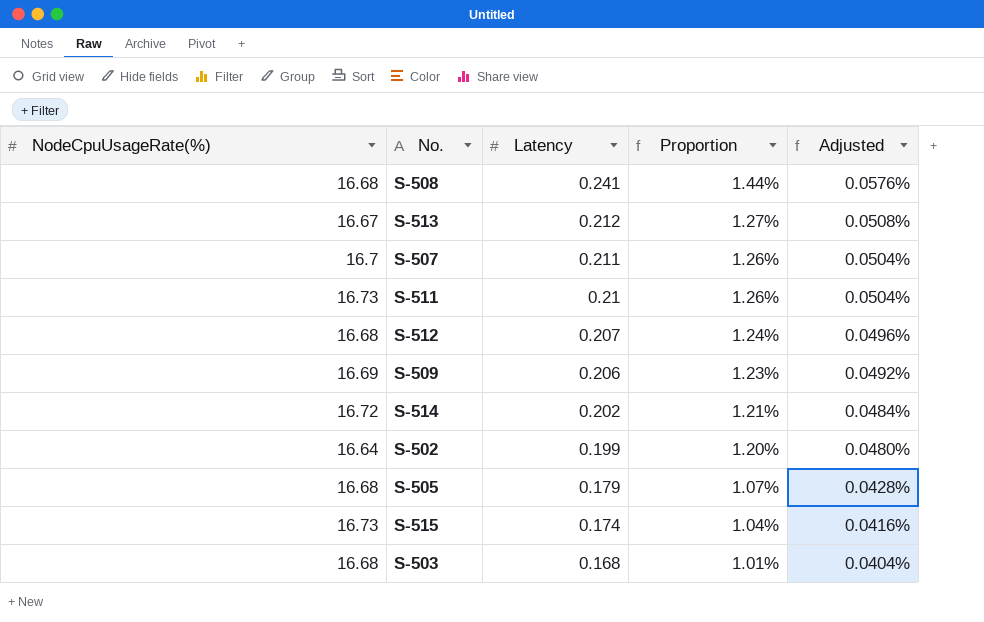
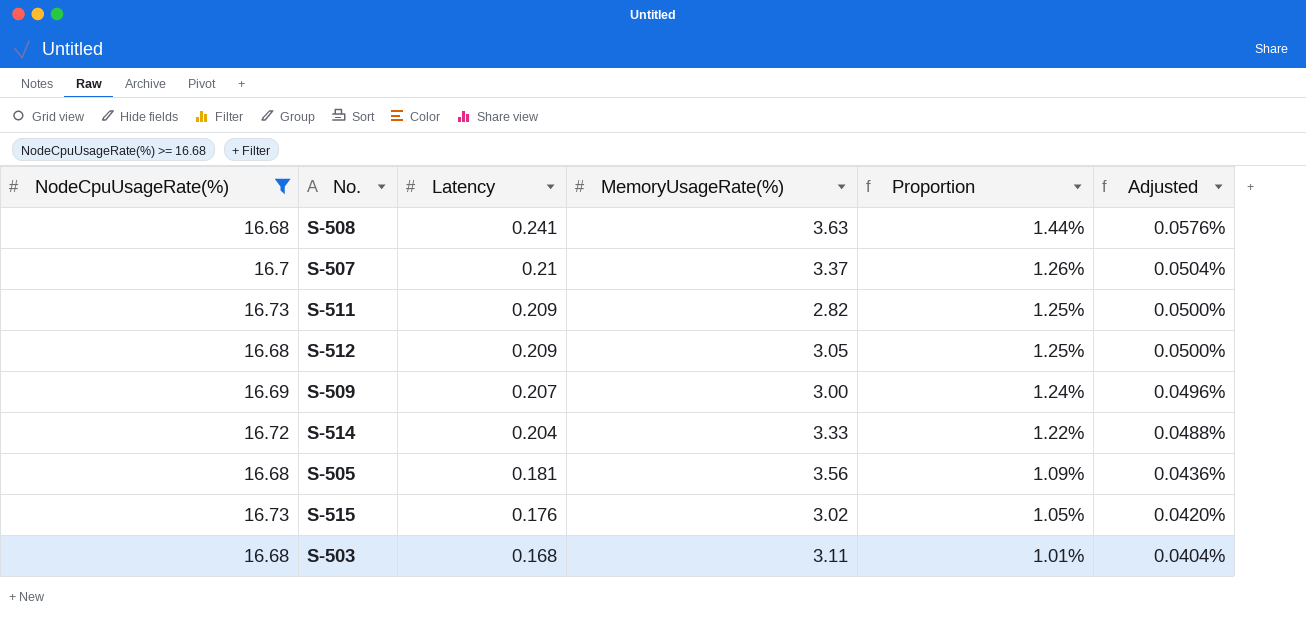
filter: none -> NodeCpuUsageRate(%) >= 16.68
column MemoryUsageRate(%) | position: none -> 4
S-507 | Latency: 0.211 -> 0.21
S-511 | Latency: 0.21 -> 0.209
S-511 | Proportion: 1.26% -> 1.25%
S-511 | Adjusted: 0.0504% -> 0.0500%
S-512 | Latency: 0.207 -> 0.209
S-512 | Proportion: 1.24% -> 1.25%
S-512 | Adjusted: 0.0496% -> 0.0500%
S-509 | Latency: 0.206 -> 0.207
S-509 | Proportion: 1.23% -> 1.24%
S-509 | Adjusted: 0.0492% -> 0.0496%
S-514 | Latency: 0.202 -> 0.204
S-514 | Proportion: 1.21% -> 1.22%
S-514 | Adjusted: 0.0484% -> 0.0488%
S-505 | Latency: 0.179 -> 0.181
S-505 | Proportion: 1.07% -> 1.09%
S-505 | Adjusted: 0.0428% -> 0.0436%
S-515 | Latency: 0.174 -> 0.176
S-515 | Proportion: 1.04% -> 1.05%
S-515 | Adjusted: 0.0416% -> 0.0420%

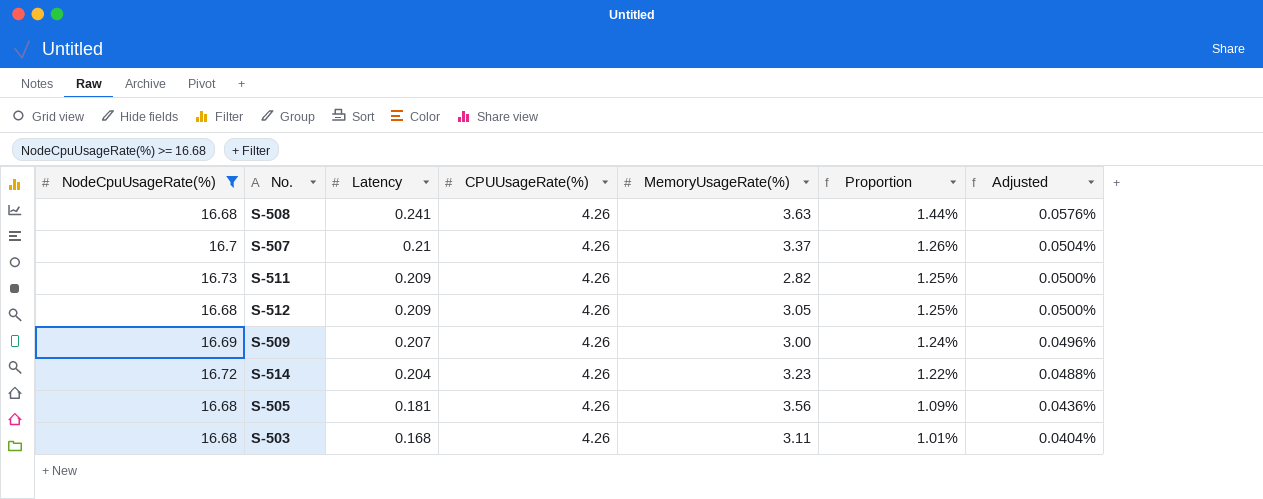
column CPUUsageRate(%) | position: none -> 4
row S-515: 16.73 | 0.176 | 3.02 | 1.05% | 0.0420% -> none
S-514 | MemoryUsageRate(%): 3.33 -> 3.23

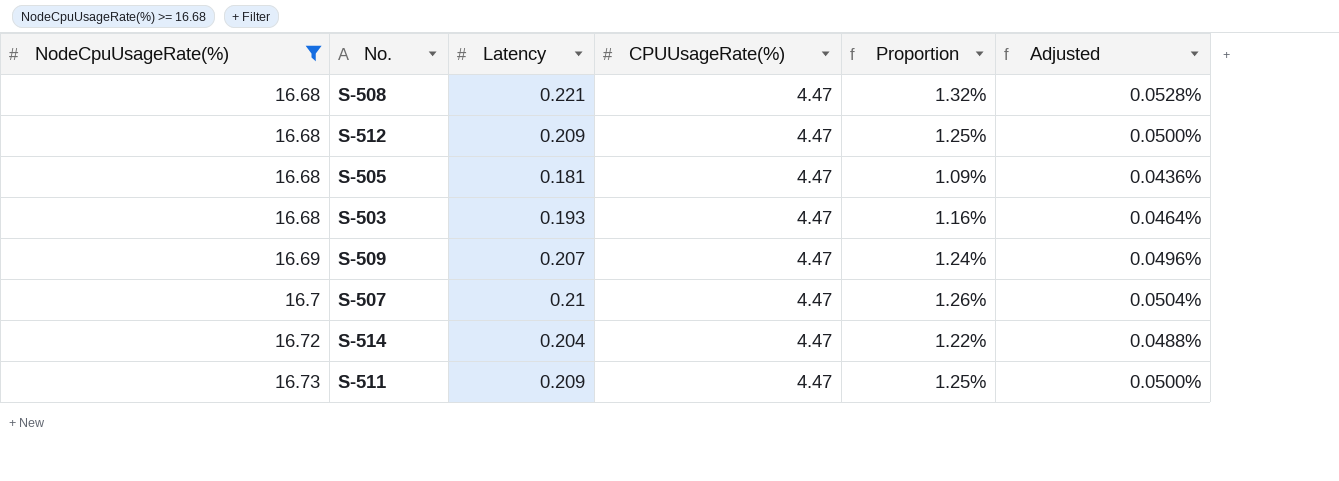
row order: Latency descending -> NodeCpuUsageRate(%) ascending
column MemoryUsageRate(%) | position: 5 -> none
S-508 | Latency: 0.241 -> 0.221
S-508 | CPUUsageRate(%): 4.26 -> 4.47
S-508 | Proportion: 1.44% -> 1.32%
S-508 | Adjusted: 0.0576% -> 0.0528%
S-512 | CPUUsageRate(%): 4.26 -> 4.47
S-505 | CPUUsageRate(%): 4.26 -> 4.47
S-503 | Latency: 0.168 -> 0.193
S-503 | CPUUsageRate(%): 4.26 -> 4.47
S-503 | Proportion: 1.01% -> 1.16%
S-503 | Adjusted: 0.0404% -> 0.0464%
S-509 | CPUUsageRate(%): 4.26 -> 4.47
S-507 | CPUUsageRate(%): 4.26 -> 4.47
S-514 | CPUUsageRate(%): 4.26 -> 4.47
S-511 | CPUUsageRate(%): 4.26 -> 4.47

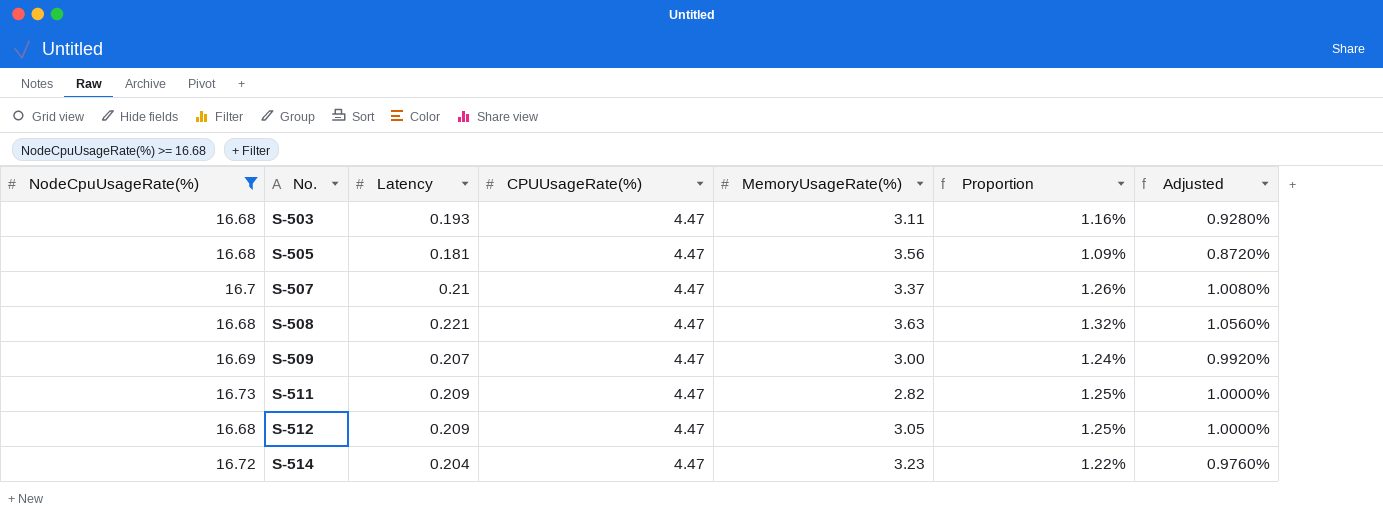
row order: NodeCpuUsageRate(%) ascending -> No. ascending
column MemoryUsageRate(%) | position: none -> 5
column Adjusted | formula: [Proportion] * 0.04 -> [Proportion] * 0.8

